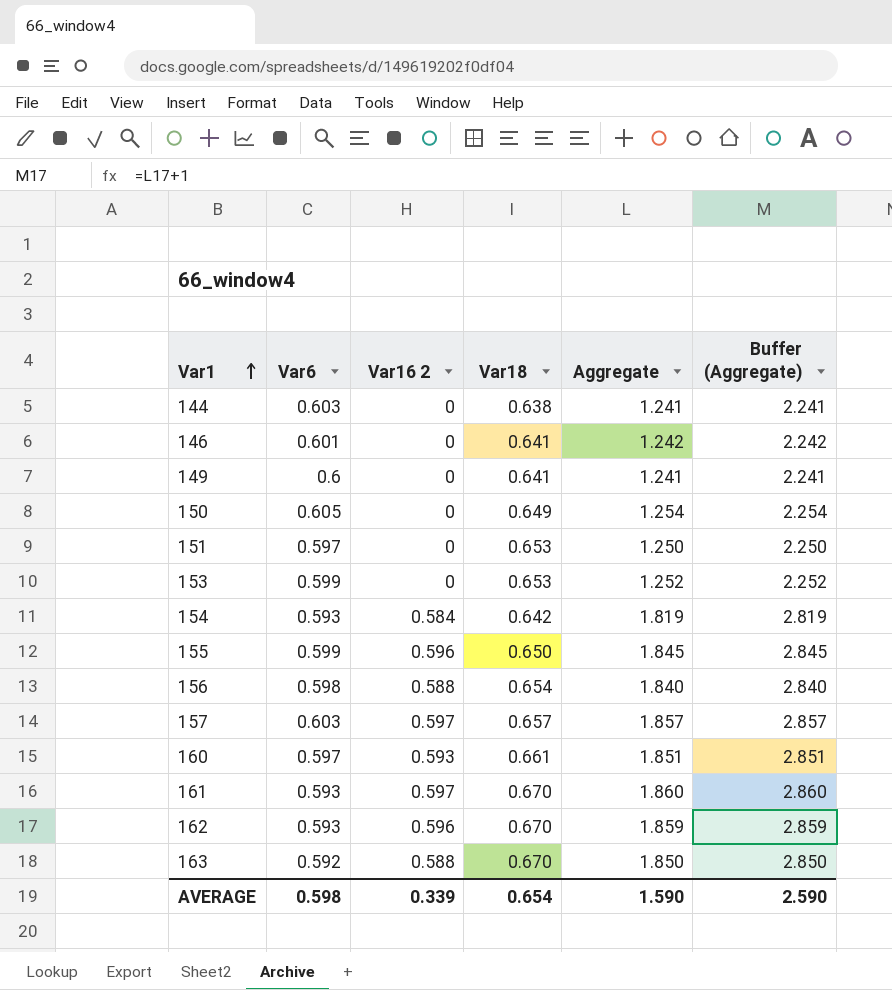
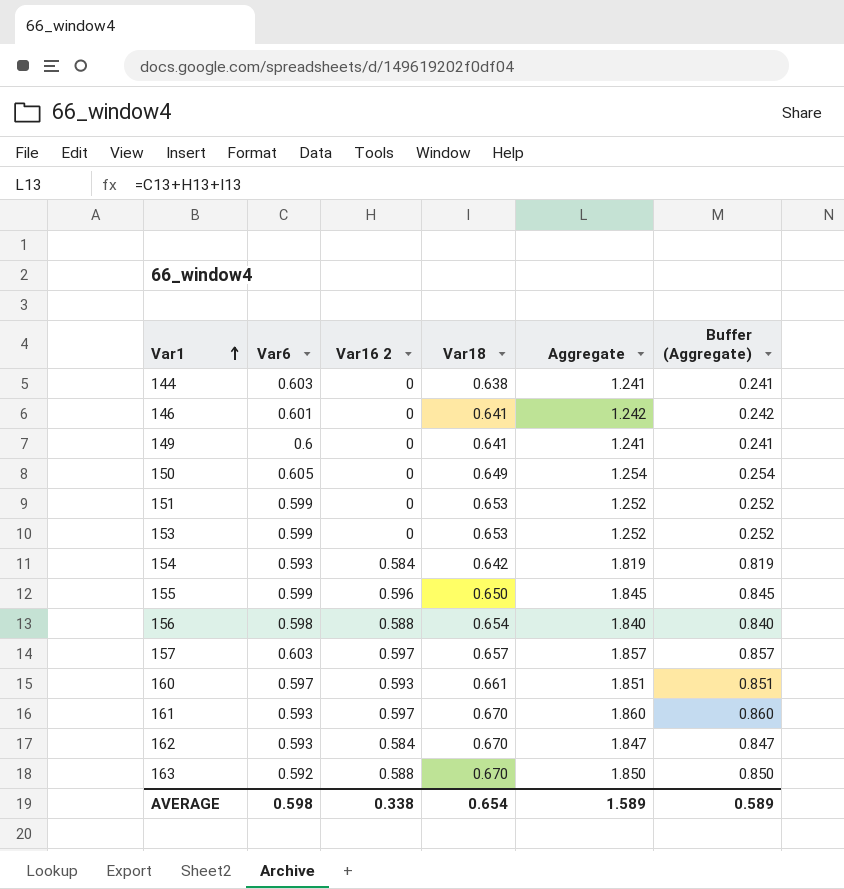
column Buffer (Aggregate) | formula: [Aggregate] + 1 -> [Aggregate] - 1
151 | Var6: 0.597 -> 0.599
151 | Aggregate: 1.250 -> 1.252
162 | Var16 2: 0.596 -> 0.584
162 | Aggregate: 1.859 -> 1.847
AVERAGE | Var16 2: 0.339 -> 0.338
AVERAGE | Aggregate: 1.590 -> 1.589
AVERAGE | Buffer (Aggregate): 2.590 -> 0.589

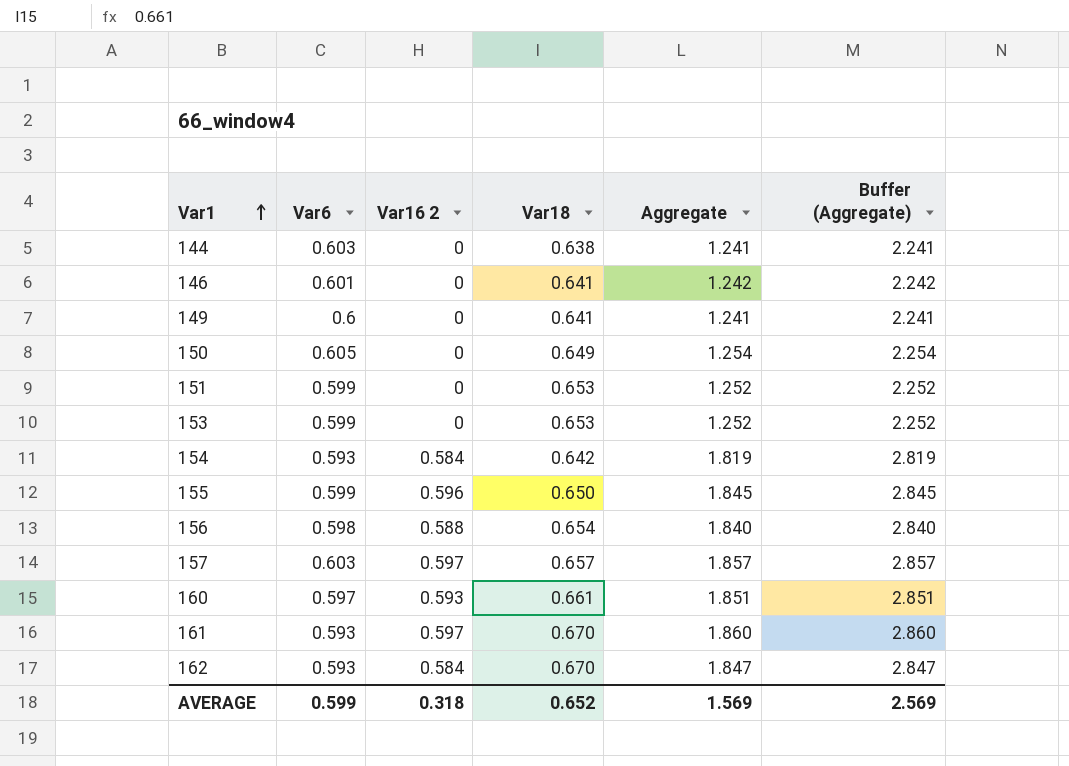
column Buffer (Aggregate) | formula: [Aggregate] - 1 -> [Aggregate] + 1
row 163: 0.592 | 0.588 | 0.670 | 1.850 | 0.850 -> none
AVERAGE | Var6: 0.598 -> 0.599
AVERAGE | Var16 2: 0.338 -> 0.318
AVERAGE | Var18: 0.654 -> 0.652
AVERAGE | Aggregate: 1.589 -> 1.569
AVERAGE | Buffer (Aggregate): 0.589 -> 2.569

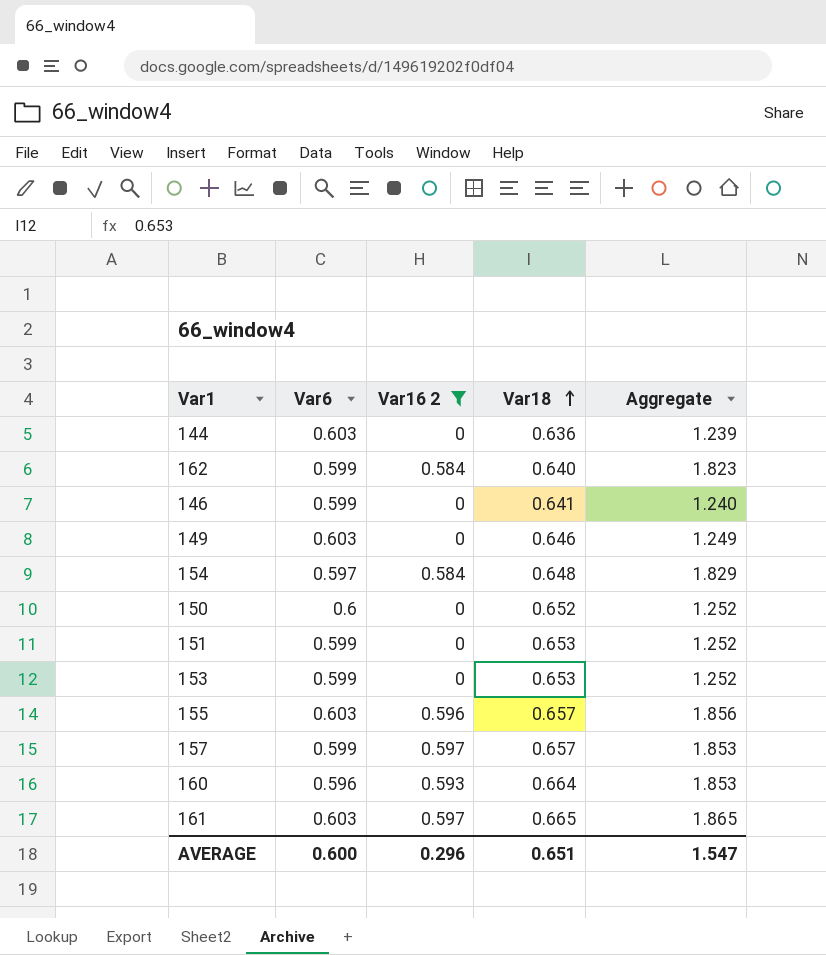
filter: none -> Var16 2 != 0.588
row order: Var1 ascending -> Var18 ascending
column Buffer (Aggregate) | formula: [Aggregate] + 1 -> none
144 | Var18: 0.638 -> 0.636
144 | Aggregate: 1.241 -> 1.239
162 | Var6: 0.593 -> 0.599
162 | Var18: 0.670 -> 0.640
162 | Aggregate: 1.847 -> 1.823
146 | Var6: 0.601 -> 0.599
146 | Aggregate: 1.242 -> 1.240
149 | Var6: 0.6 -> 0.603
149 | Var18: 0.641 -> 0.646
149 | Aggregate: 1.241 -> 1.249
154 | Var6: 0.593 -> 0.597
154 | Var18: 0.642 -> 0.648
154 | Aggregate: 1.819 -> 1.829
150 | Var6: 0.605 -> 0.6
150 | Var18: 0.649 -> 0.652
150 | Aggregate: 1.254 -> 1.252
155 | Var6: 0.599 -> 0.603
155 | Var18: 0.650 -> 0.657
155 | Aggregate: 1.845 -> 1.856
157 | Var6: 0.603 -> 0.599
157 | Aggregate: 1.857 -> 1.853
160 | Var6: 0.597 -> 0.596
160 | Var18: 0.661 -> 0.664
160 | Aggregate: 1.851 -> 1.853
161 | Var6: 0.593 -> 0.603
161 | Var18: 0.670 -> 0.665
161 | Aggregate: 1.860 -> 1.865
AVERAGE | Var6: 0.599 -> 0.600
AVERAGE | Var16 2: 0.318 -> 0.296
AVERAGE | Var18: 0.652 -> 0.651
AVERAGE | Aggregate: 1.569 -> 1.547

